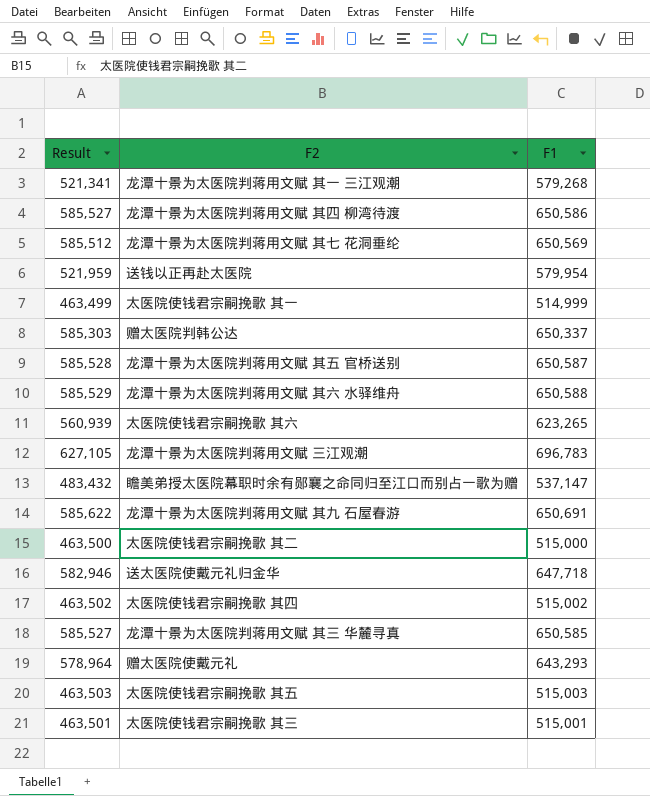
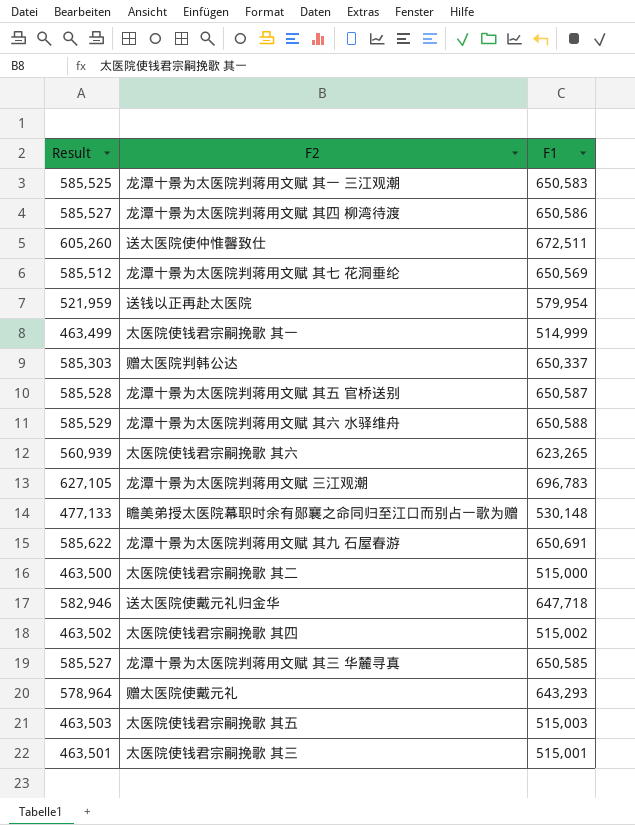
龙潭十景为太医院判蒋用文赋 其一 三江观潮 | Result: 521,341 -> 585,525
龙潭十景为太医院判蒋用文赋 其一 三江观潮 | F1: 579,268 -> 650,583
row 送太医院使仲惟馨致仕: none -> 605,260 | 672,511
瞻美弟授太医院幕职时余有郧襄之命同归至江口而别占一歌为赠 | Result: 483,432 -> 477,133
瞻美弟授太医院幕职时余有郧襄之命同归至江口而别占一歌为赠 | F1: 537,147 -> 530,148

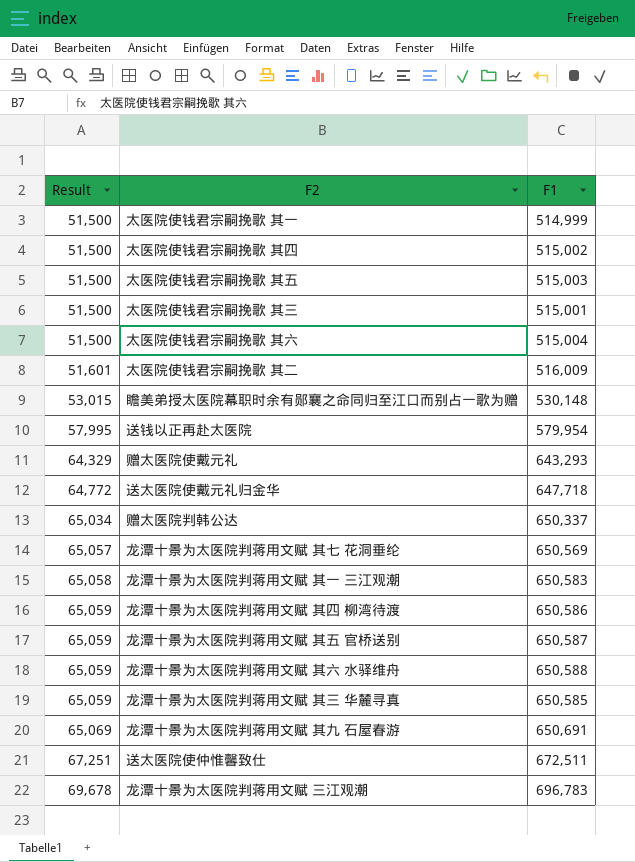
row order: none -> Result ascending
column Result | formula: [F1] * 0.9 -> [F1] * 0.1
太医院使钱君宗嗣挽歌 其六 | F1: 623,265 -> 515,004
太医院使钱君宗嗣挽歌 其二 | F1: 515,000 -> 516,009

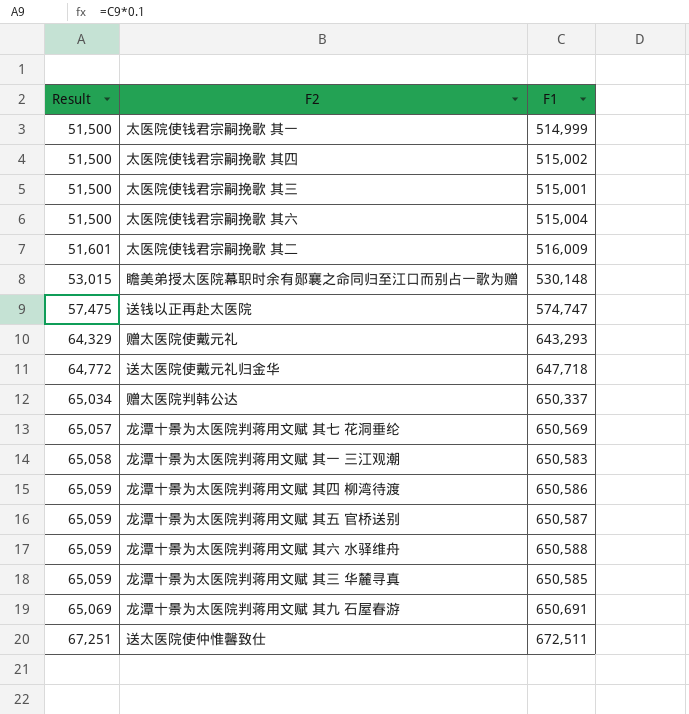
row 太医院使钱君宗嗣挽歌 其五: 51,500 | 515,003 -> none
row 龙潭十景为太医院判蒋用文赋 三江观潮: 69,678 | 696,783 -> none
送钱以正再赴太医院 | Result: 57,995 -> 57,475
送钱以正再赴太医院 | F1: 579,954 -> 574,747

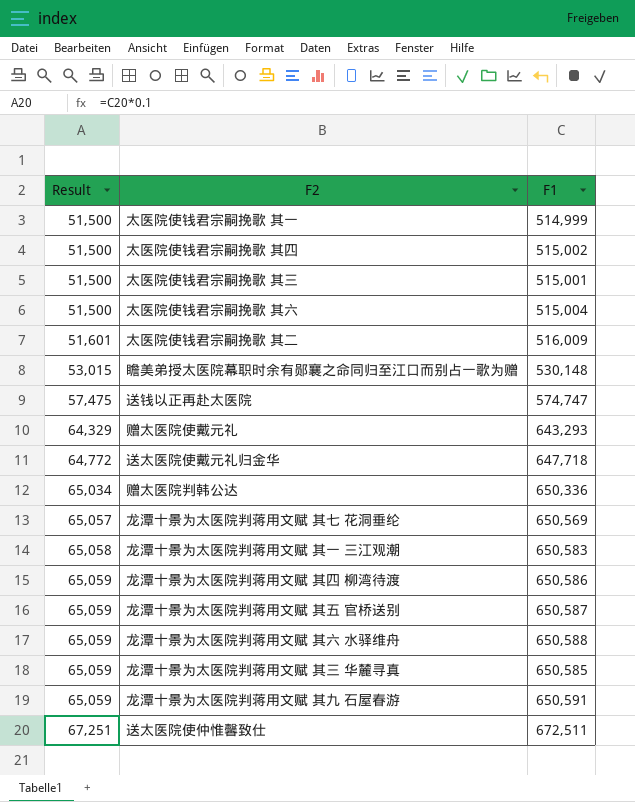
赠太医院判韩公达 | F1: 650,337 -> 650,336
龙潭十景为太医院判蒋用文赋 其九 石屋春游 | Result: 65,069 -> 65,059
龙潭十景为太医院判蒋用文赋 其九 石屋春游 | F1: 650,691 -> 650,591

